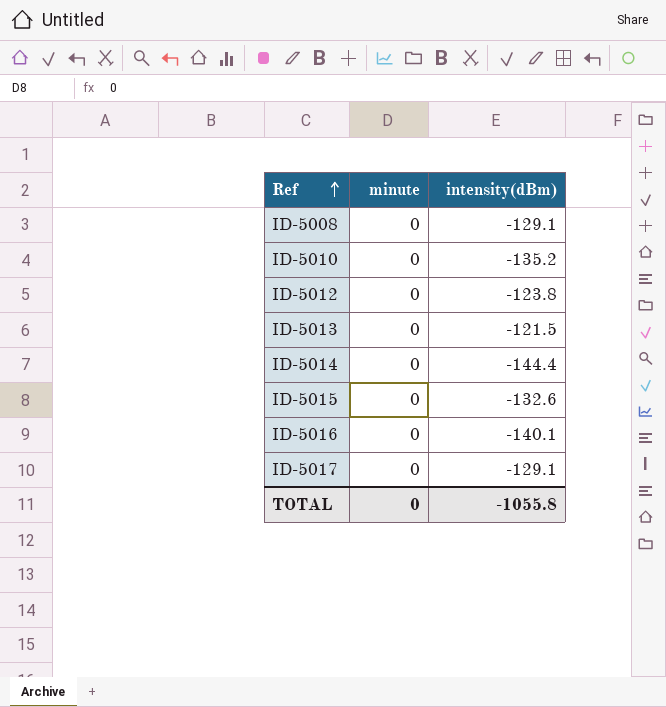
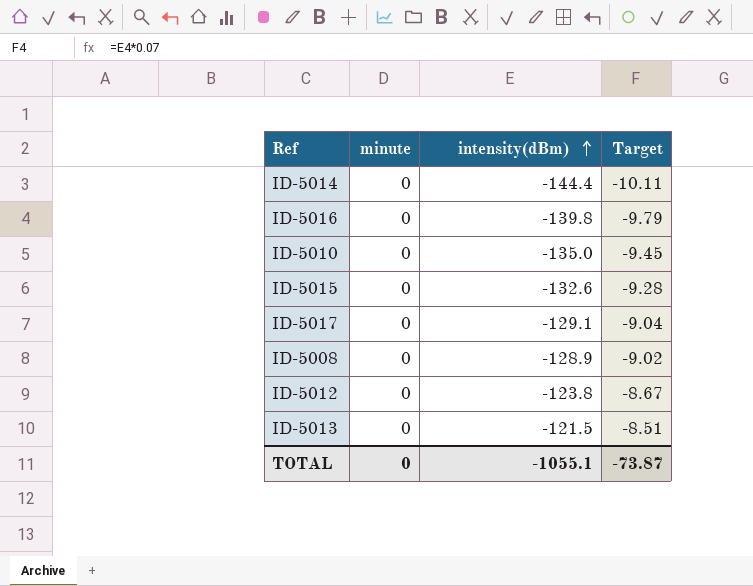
row order: Ref ascending -> intensity(dBm) ascending
column Target | formula: none -> [intensity(dBm)] * 0.07
ID-5016 | intensity(dBm): -140.1 -> -139.8
ID-5010 | intensity(dBm): -135.2 -> -135.0
ID-5008 | intensity(dBm): -129.1 -> -128.9
TOTAL | intensity(dBm): -1055.8 -> -1055.1

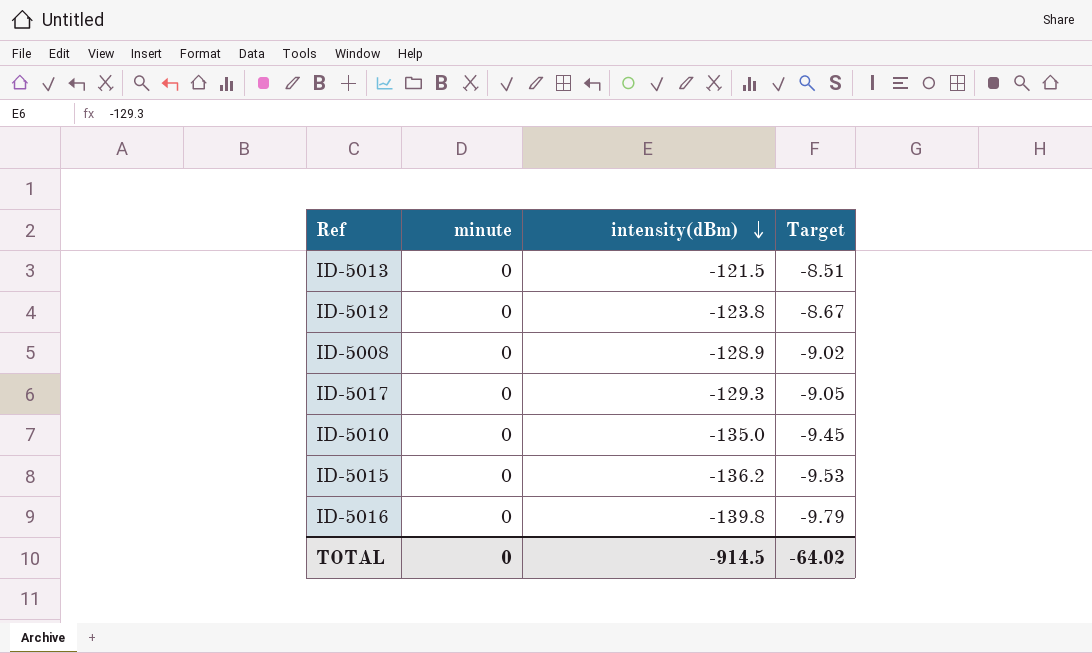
row order: intensity(dBm) ascending -> intensity(dBm) descending
row ID-5014: 0 | -144.4 | -10.11 -> none
ID-5017 | intensity(dBm): -129.1 -> -129.3
ID-5017 | Target: -9.04 -> -9.05
ID-5015 | intensity(dBm): -132.6 -> -136.2
ID-5015 | Target: -9.28 -> -9.53
TOTAL | intensity(dBm): -1055.1 -> -914.5
TOTAL | Target: -73.87 -> -64.02

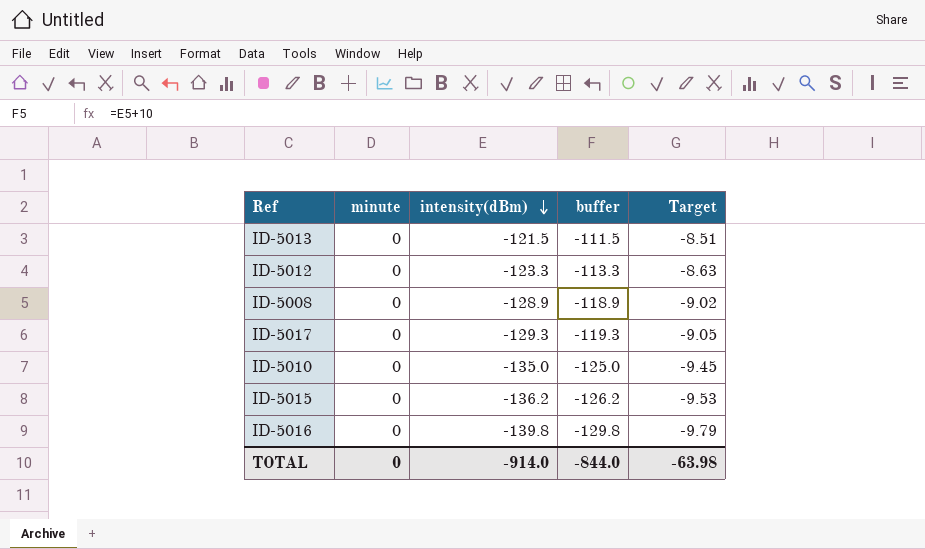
column buffer | formula: none -> [intensity(dBm)] + 10
ID-5012 | intensity(dBm): -123.8 -> -123.3
ID-5012 | Target: -8.67 -> -8.63
TOTAL | intensity(dBm): -914.5 -> -914.0
TOTAL | Target: -64.02 -> -63.98

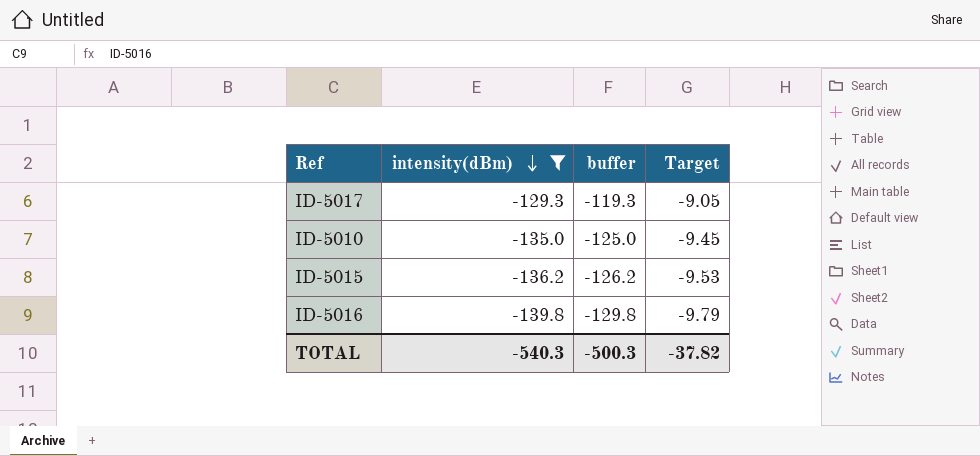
filter: none -> intensity(dBm) <= -129.3
column minute | position: 2 -> none
TOTAL | intensity(dBm): -914.0 -> -540.3
TOTAL | buffer: -844.0 -> -500.3
TOTAL | Target: -63.98 -> -37.82

